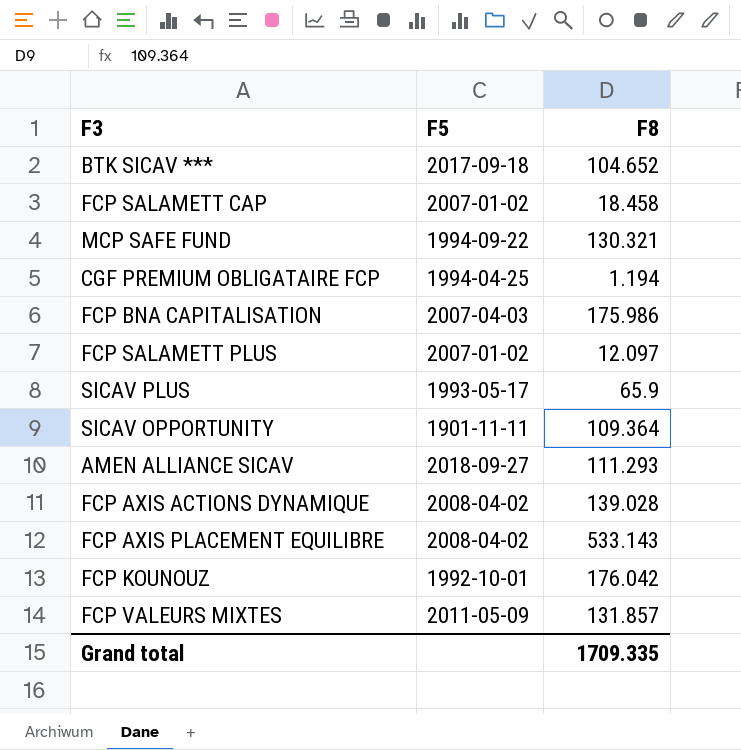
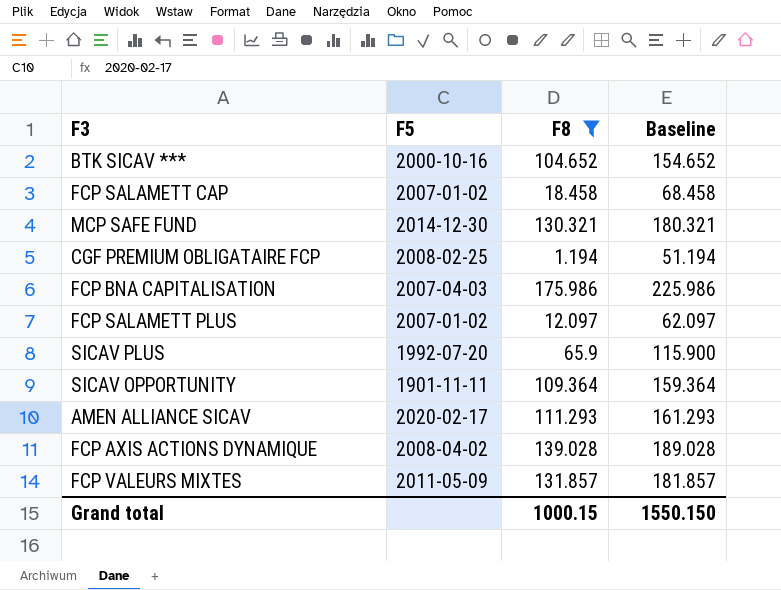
filter: none -> F8 <= 175.986
column Baseline | formula: none -> [F8] + 50
BTK SICAV *** | F5: 2017-09-18 -> 2000-10-16
MCP SAFE FUND | F5: 1994-09-22 -> 2014-12-30
CGF PREMIUM OBLIGATAIRE FCP | F5: 1994-04-25 -> 2008-02-25
SICAV PLUS | F5: 1993-05-17 -> 1992-07-20
AMEN ALLIANCE SICAV | F5: 2018-09-27 -> 2020-02-17
Grand total | F8: 1709.335 -> 1000.15

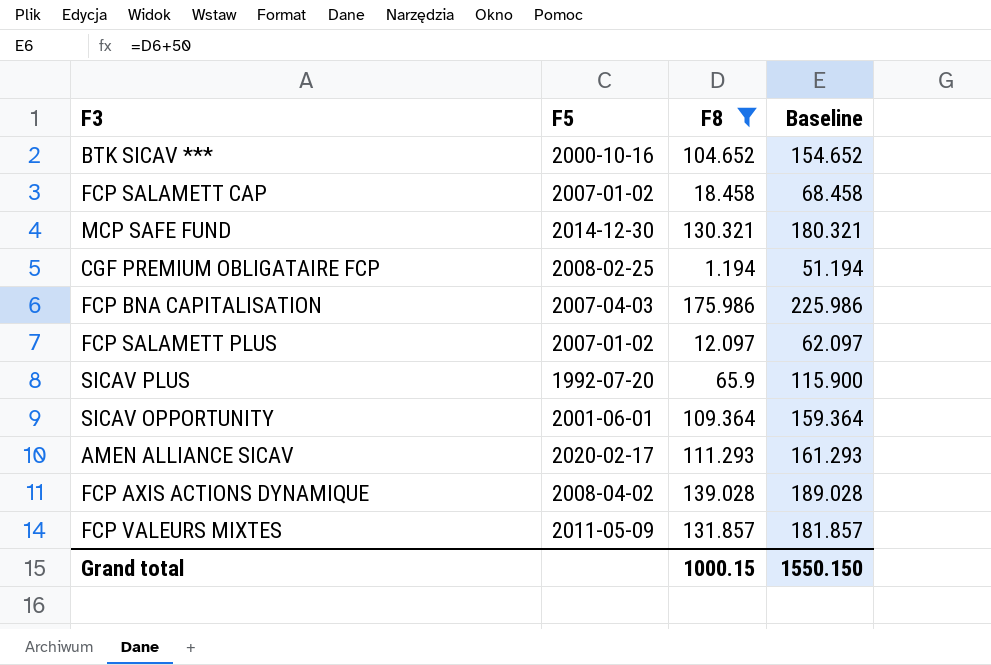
SICAV OPPORTUNITY | F5: 1901-11-11 -> 2001-06-01

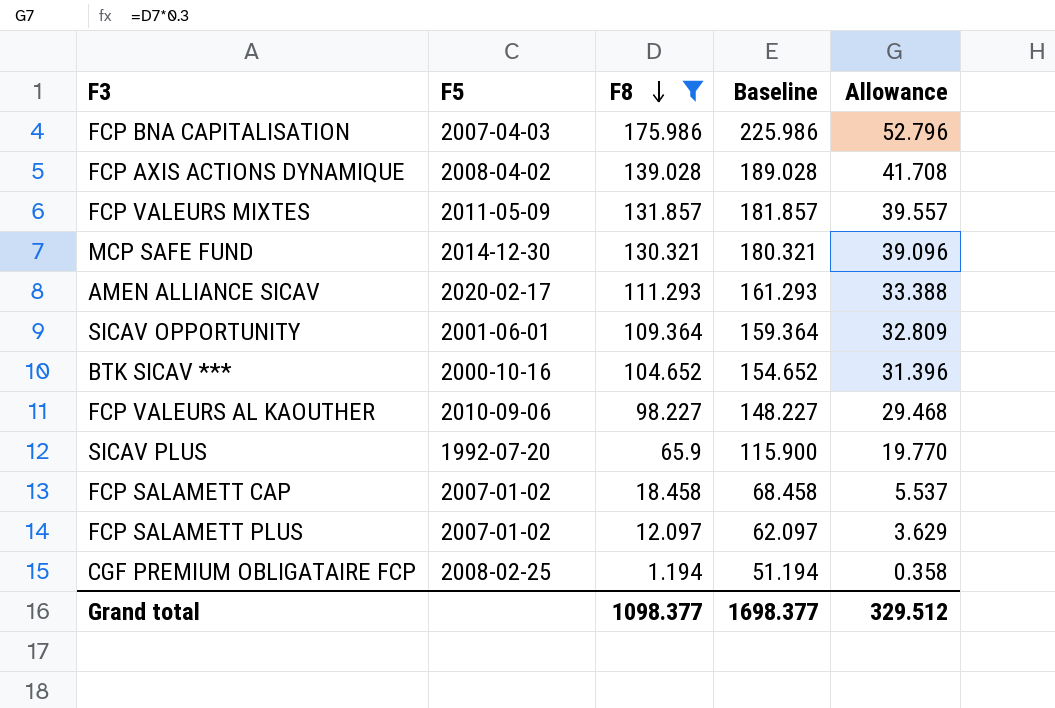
row order: none -> F8 descending
column Allowance | formula: none -> [F8] * 0.3
row FCP VALEURS AL KAOUTHER: none -> 2010-09-06 | 98.227 | 148.227 | 29.468
Grand total | F8: 1000.15 -> 1098.377
Grand total | Baseline: 1550.150 -> 1698.377

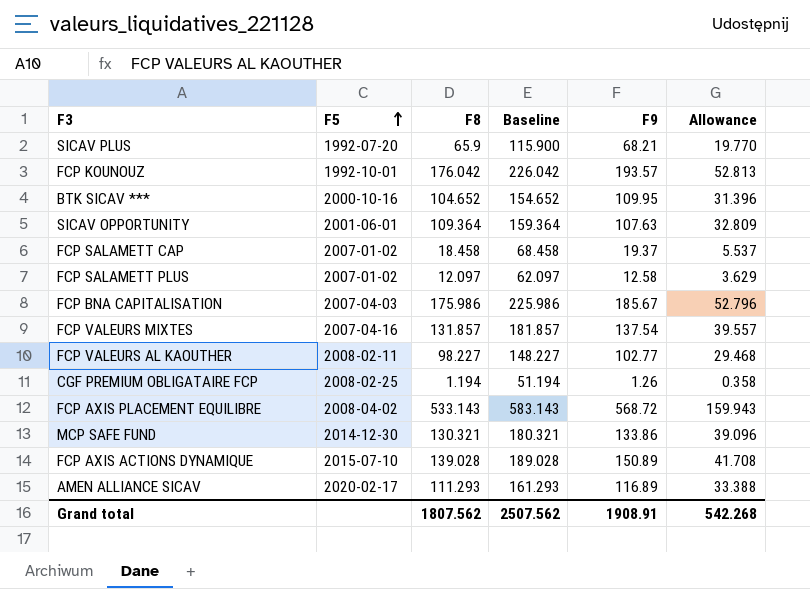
filter: F8 <= 175.986 -> none
row order: F8 descending -> F5 ascending
column F9 | position: none -> 5
FCP VALEURS MIXTES | F5: 2011-05-09 -> 2007-04-16
FCP VALEURS AL KAOUTHER | F5: 2010-09-06 -> 2008-02-11
FCP AXIS ACTIONS DYNAMIQUE | F5: 2008-04-02 -> 2015-07-10
Grand total | F8: 1098.377 -> 1807.562
Grand total | Baseline: 1698.377 -> 2507.562
Grand total | Allowance: 329.512 -> 542.268

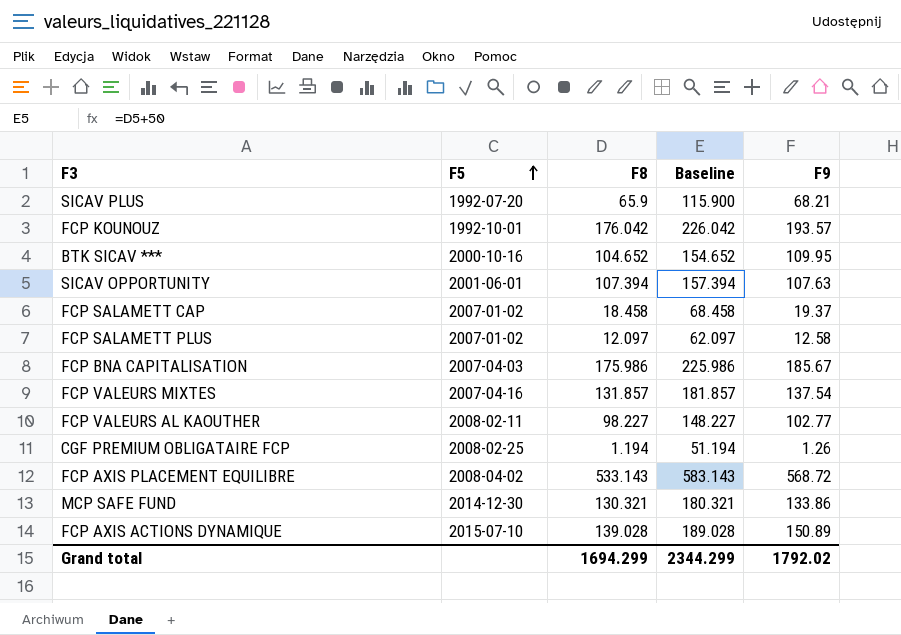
column Allowance | formula: [F8] * 0.3 -> none
row AMEN ALLIANCE SICAV: 2020-02-17 | 111.293 | 161.293 | 116.89 | 33.388 -> none
SICAV OPPORTUNITY | F8: 109.364 -> 107.394
SICAV OPPORTUNITY | Baseline: 159.364 -> 157.394
Grand total | F8: 1807.562 -> 1694.299
Grand total | Baseline: 2507.562 -> 2344.299
Grand total | F9: 1908.91 -> 1792.02

